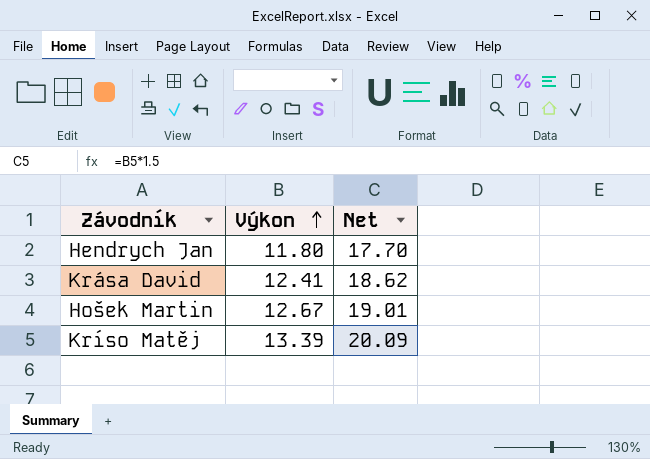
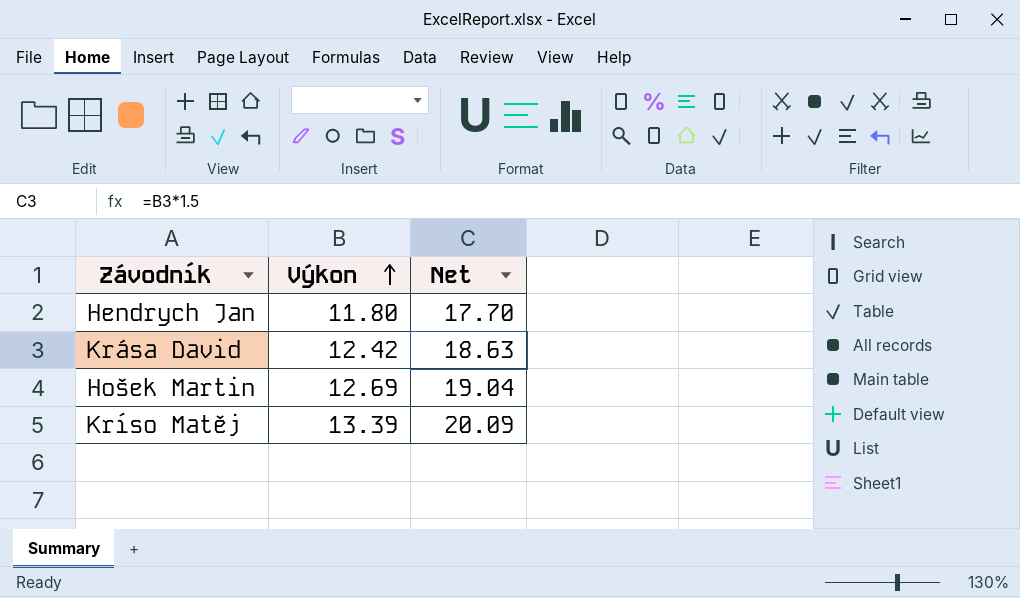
Krása David | Výkon: 12.41 -> 12.42
Krása David | Net: 18.62 -> 18.63
Hošek Martin | Výkon: 12.67 -> 12.69
Hošek Martin | Net: 19.01 -> 19.04

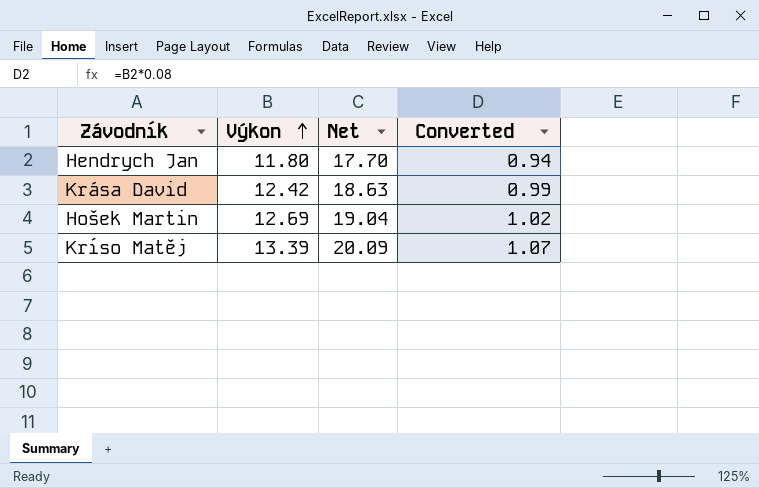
column Converted | formula: none -> [Výkon] * 0.08

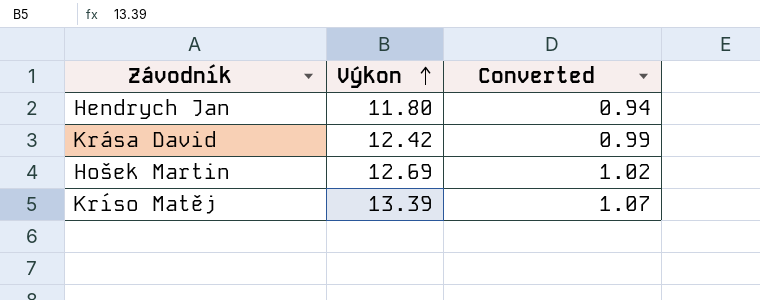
column Net | formula: [Výkon] * 1.5 -> none

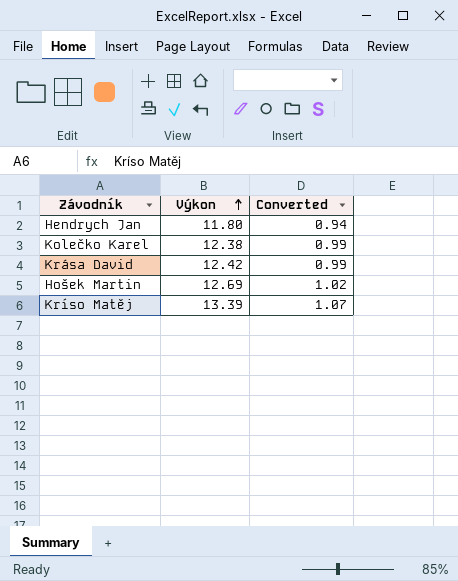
row Kolečko Karel: none -> 12.38 | 0.99

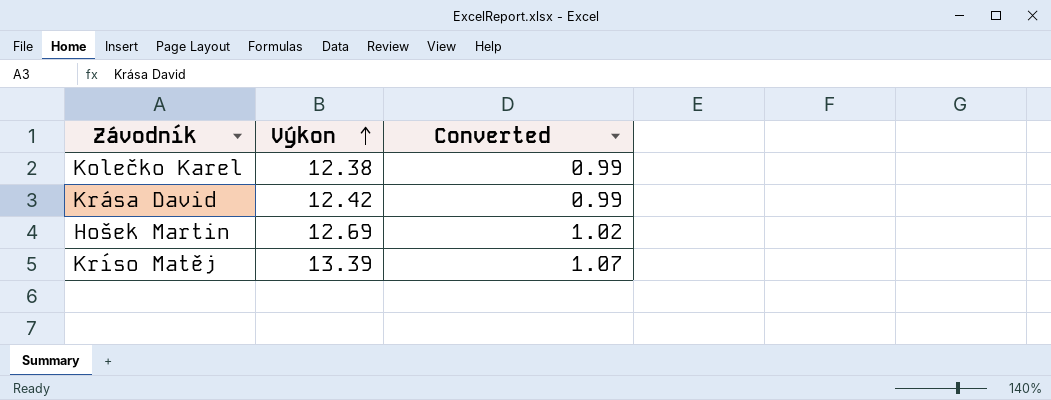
row Hendrych Jan: 11.80 | 0.94 -> none

